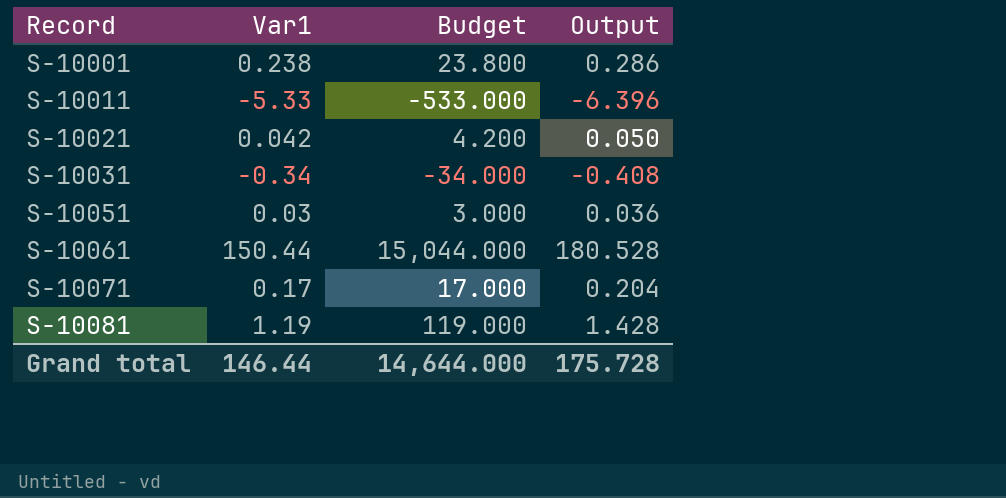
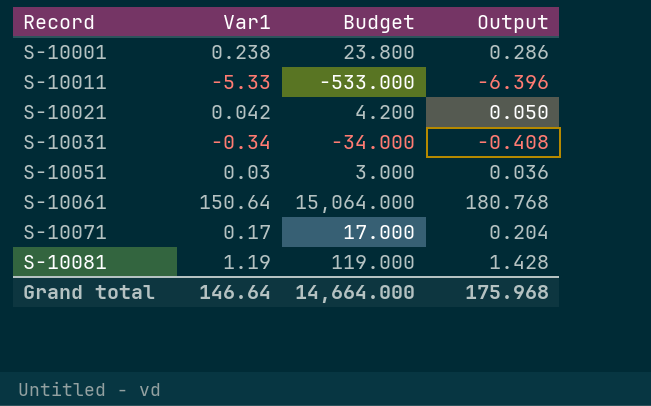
S-10061 | Var1: 150.44 -> 150.64
S-10061 | Budget: 15,044.000 -> 15,064.000
S-10061 | Output: 180.528 -> 180.768
Grand total | Var1: 146.44 -> 146.64
Grand total | Budget: 14,644.000 -> 14,664.000
Grand total | Output: 175.728 -> 175.968

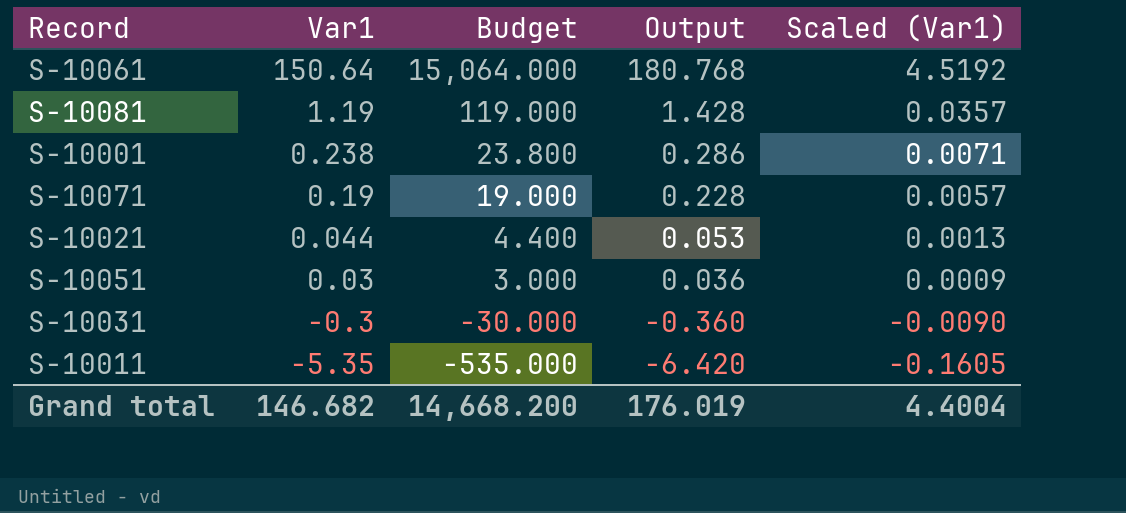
row order: Record ascending -> Var1 descending
column Scaled (Var1) | formula: none -> [Var1] * 0.03
S-10071 | Var1: 0.17 -> 0.19
S-10071 | Budget: 17.000 -> 19.000
S-10071 | Output: 0.204 -> 0.228
S-10021 | Var1: 0.042 -> 0.044
S-10021 | Budget: 4.200 -> 4.400
S-10021 | Output: 0.050 -> 0.053
S-10031 | Var1: -0.34 -> -0.3
S-10031 | Budget: -34.000 -> -30.000
S-10031 | Output: -0.408 -> -0.360
S-10011 | Var1: -5.33 -> -5.35
S-10011 | Budget: -533.000 -> -535.000
S-10011 | Output: -6.396 -> -6.420
Grand total | Var1: 146.64 -> 146.682
Grand total | Budget: 14,664.000 -> 14,668.200
Grand total | Output: 175.968 -> 176.019

